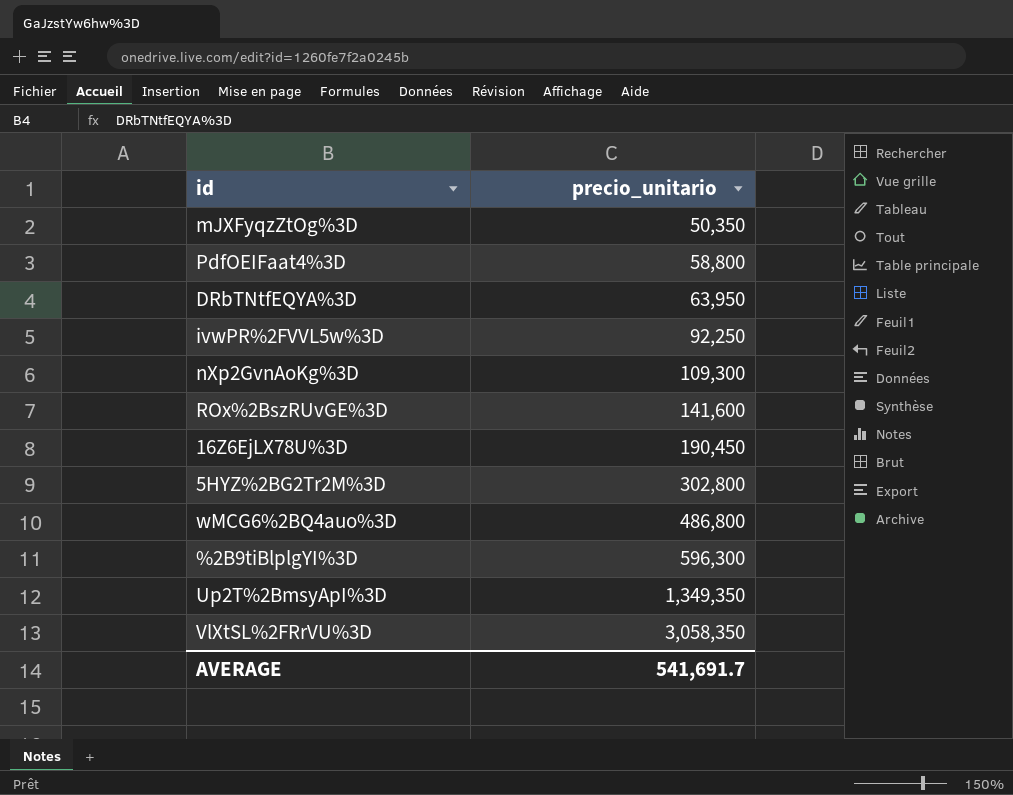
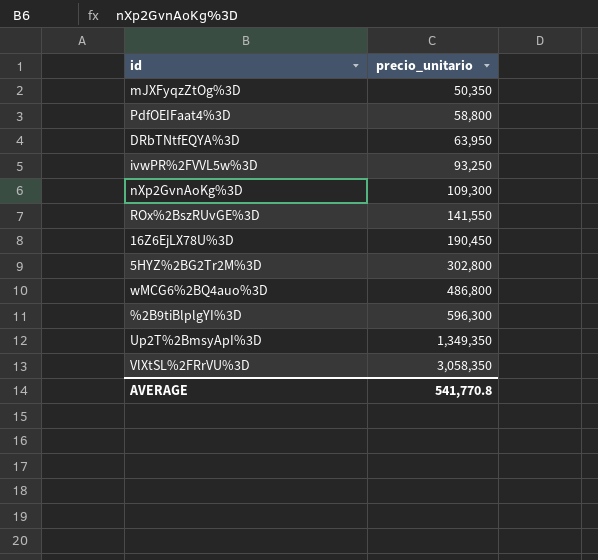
ivwPR%2FVVL5w%3D | precio_unitario: 92,250 -> 93,250
ROx%2BszRUvGE%3D | precio_unitario: 141,600 -> 141,550
AVERAGE | precio_unitario: 541,691.7 -> 541,770.8

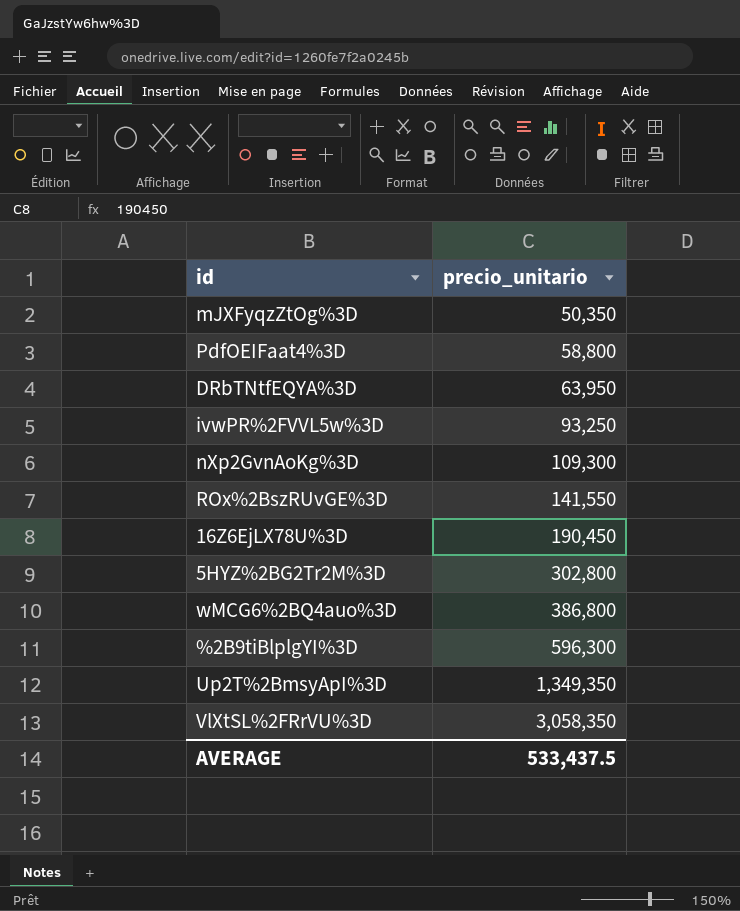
wMCG6%2BQ4auo%3D | precio_unitario: 486,800 -> 386,800
AVERAGE | precio_unitario: 541,770.8 -> 533,437.5

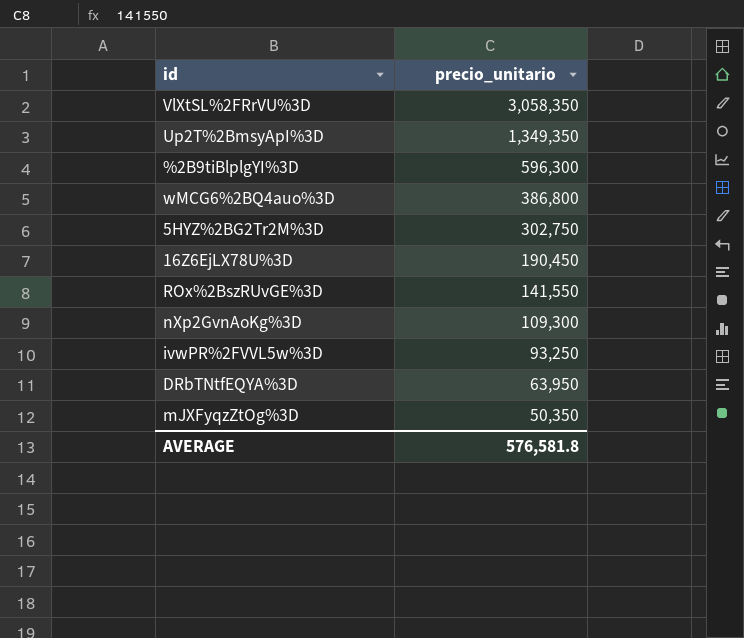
row order: precio_unitario ascending -> precio_unitario descending
row PdfOEIFaat4%3D: 58,800 -> none
5HYZ%2BG2Tr2M%3D | precio_unitario: 302,800 -> 302,750
AVERAGE | precio_unitario: 533,437.5 -> 576,581.8

